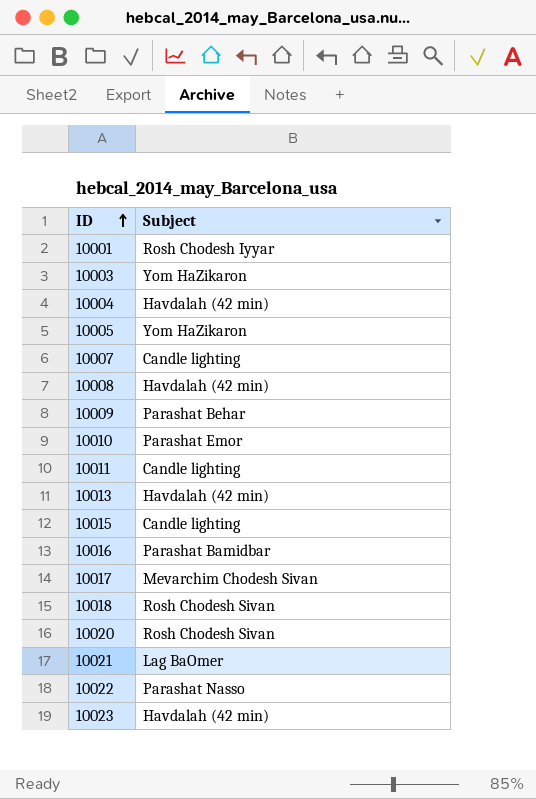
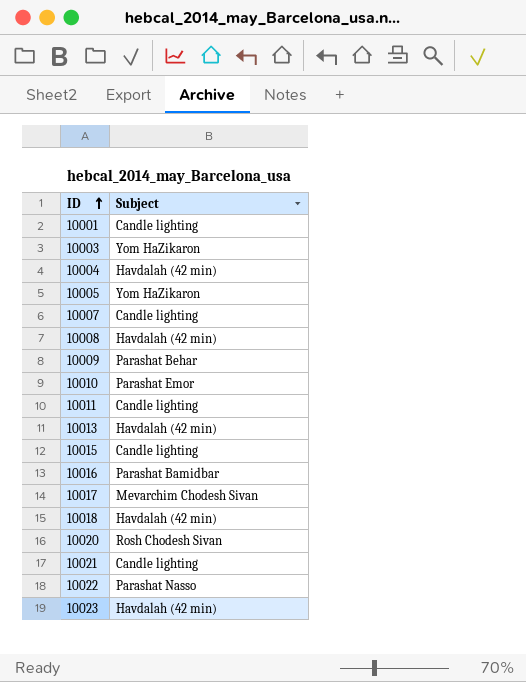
10001 | Subject: Rosh Chodesh Iyyar -> Candle lighting
10018 | Subject: Rosh Chodesh Sivan -> Havdalah (42 min)
10021 | Subject: Lag BaOmer -> Candle lighting

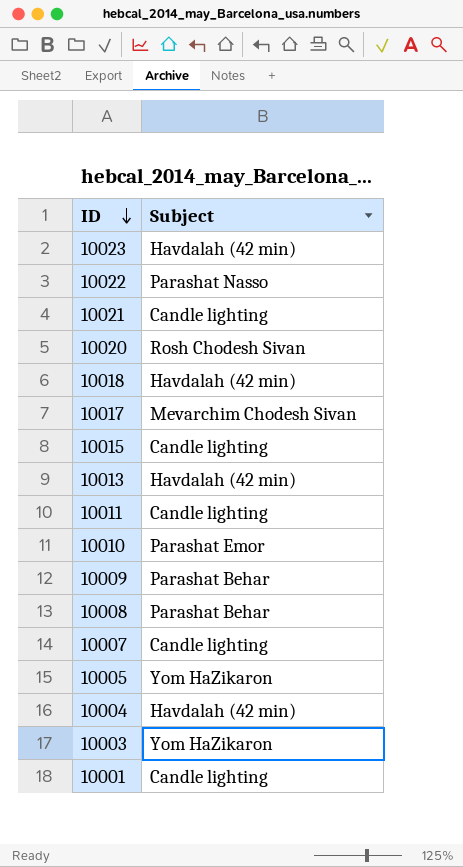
row order: ID ascending -> ID descending
row 10016: Parashat Bamidbar -> none
10008 | Subject: Havdalah (42 min) -> Parashat Behar

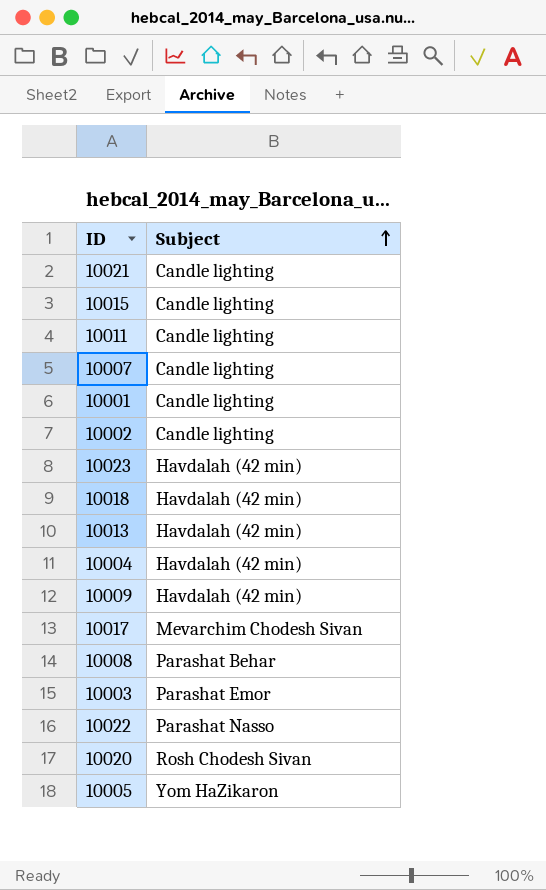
row order: ID descending -> Subject ascending
row 10010: Parashat Emor -> none
row 10002: none -> Candle lighting
10009 | Subject: Parashat Behar -> Havdalah (42 min)
10003 | Subject: Yom HaZikaron -> Parashat Emor

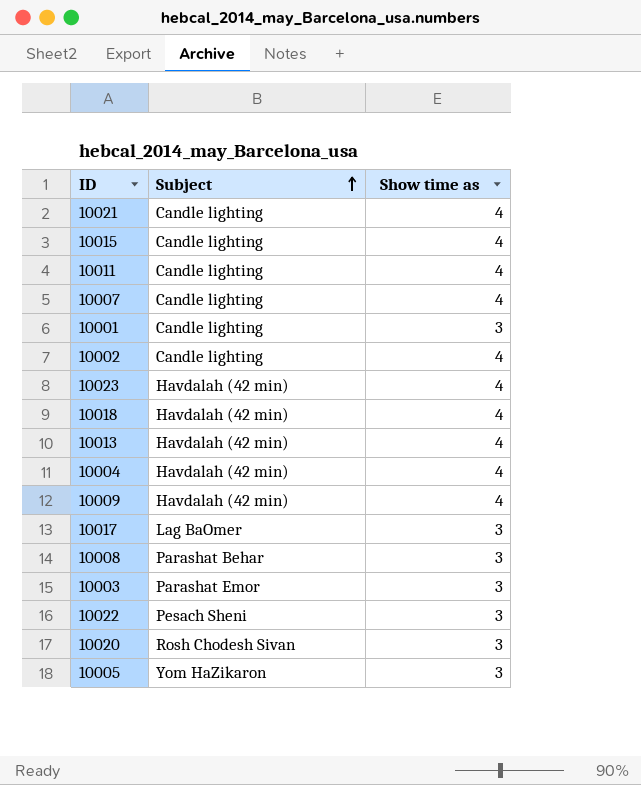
column Show time as | position: none -> 3
10017 | Subject: Mevarchim Chodesh Sivan -> Lag BaOmer
10022 | Subject: Parashat Nasso -> Pesach Sheni

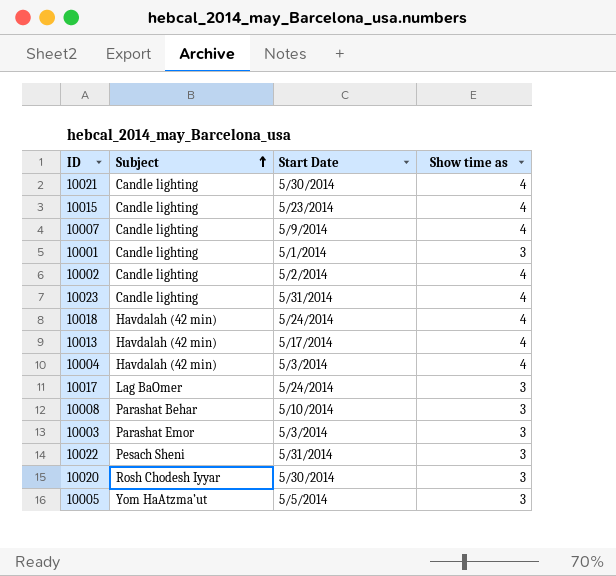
column Start Date | position: none -> 3
row 10011: Candle lighting | 4 -> none
row 10009: Havdalah (42 min) | 4 -> none
10023 | Subject: Havdalah (42 min) -> Candle lighting
10020 | Subject: Rosh Chodesh Sivan -> Rosh Chodesh Iyyar
10005 | Subject: Yom HaZikaron -> Yom HaAtzma’ut

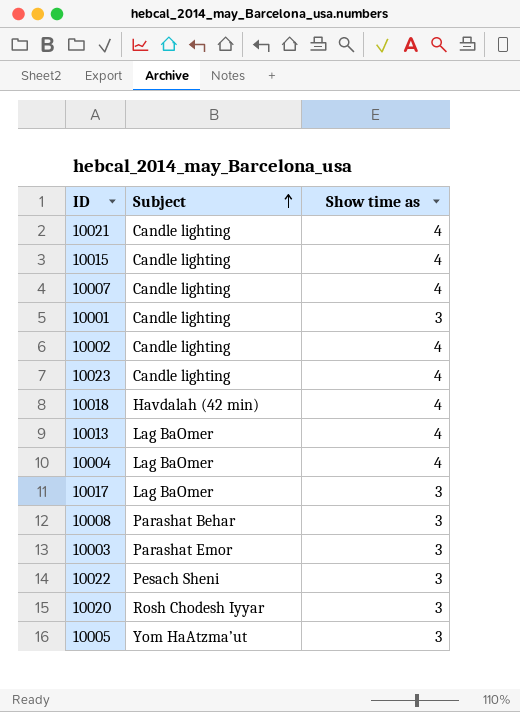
column Start Date | position: 3 -> none
10013 | Subject: Havdalah (42 min) -> Lag BaOmer
10004 | Subject: Havdalah (42 min) -> Lag BaOmer

